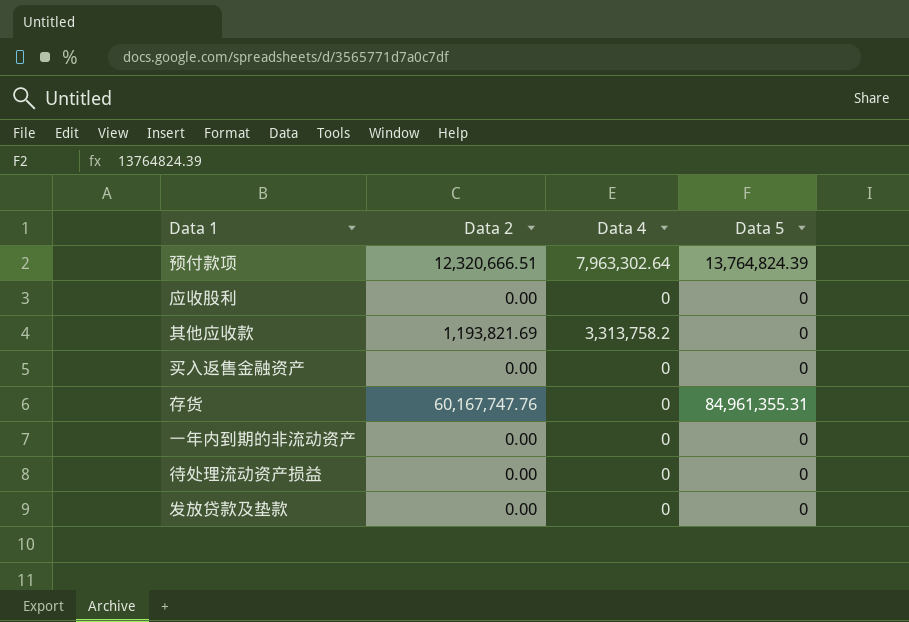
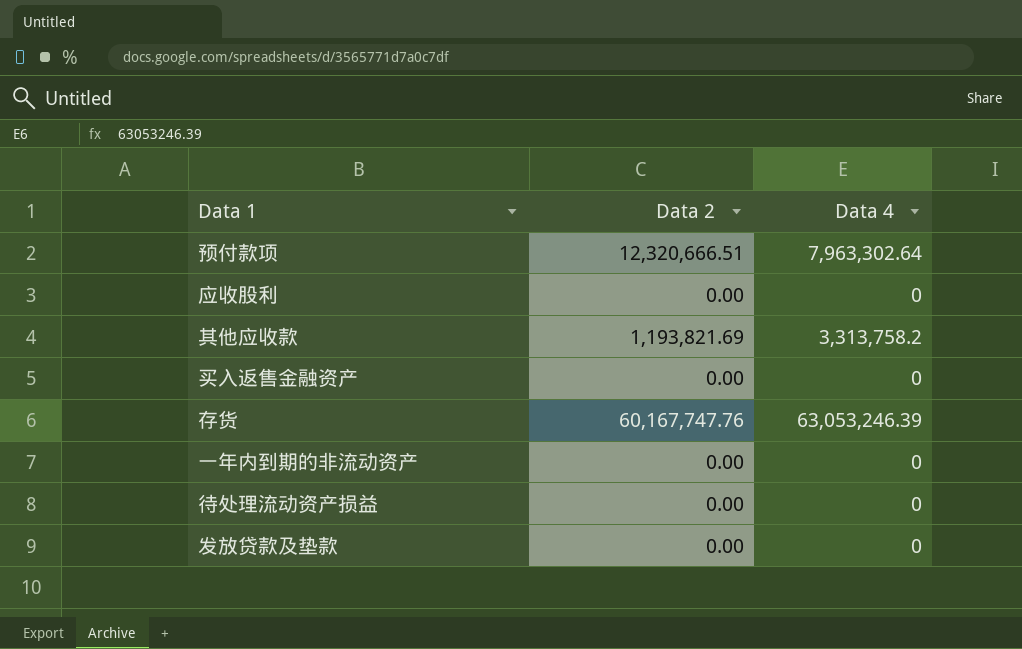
column Data 5 | position: 4 -> none
存货 | Data 4: 0 -> 63,053,246.39

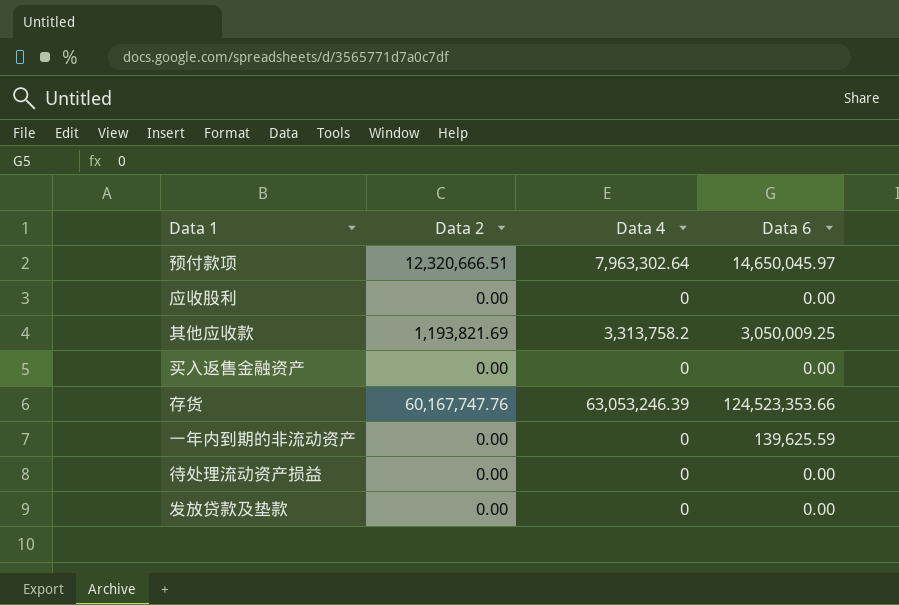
column Data 6 | position: none -> 4

